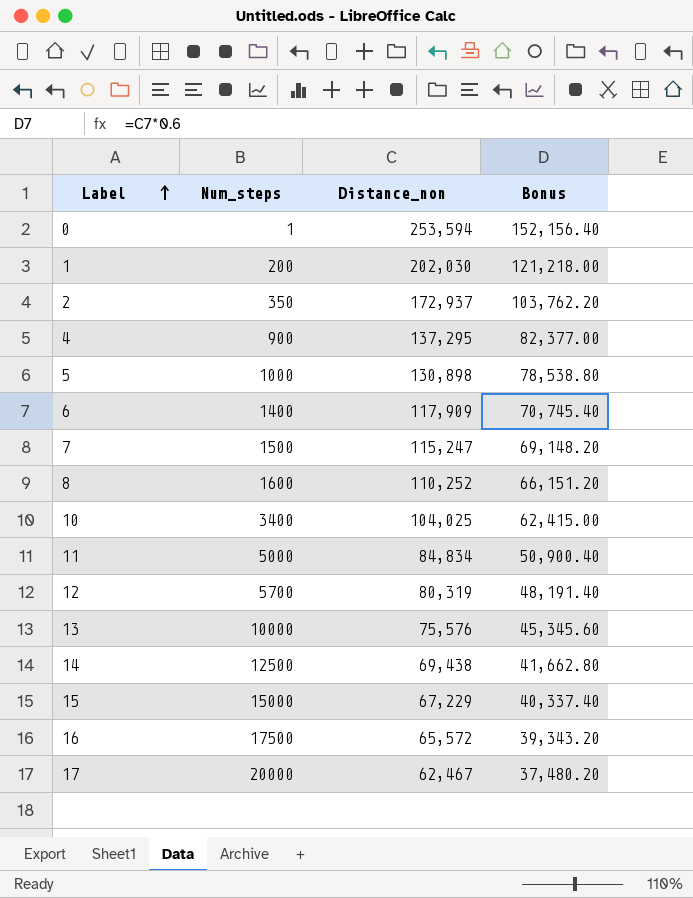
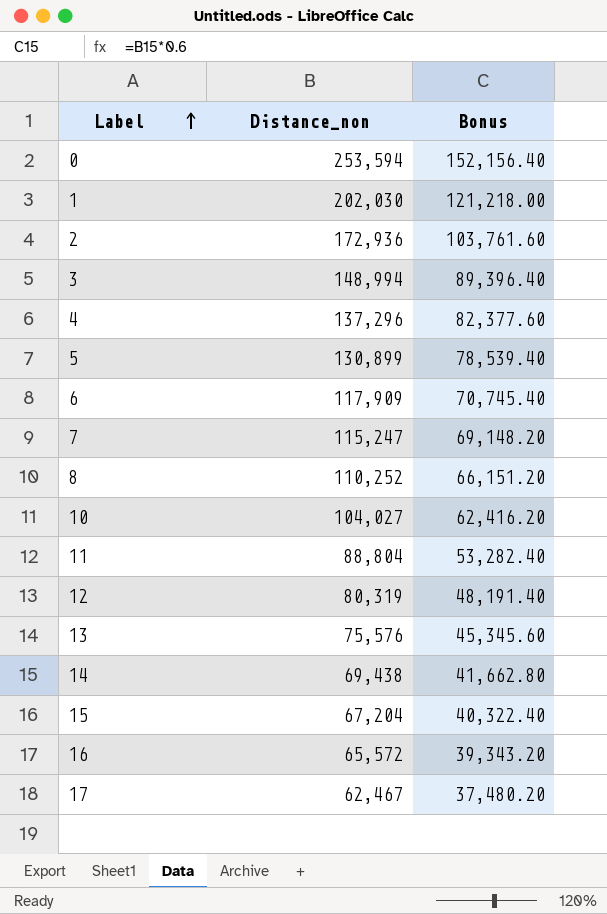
column Num_steps | position: 2 -> none
2 | Distance_non: 172,937 -> 172,936
2 | Bonus: 103,762.20 -> 103,761.60
row 3: none -> 148,994 | 89,396.40
4 | Distance_non: 137,295 -> 137,296
4 | Bonus: 82,377.00 -> 82,377.60
5 | Distance_non: 130,898 -> 130,899
5 | Bonus: 78,538.80 -> 78,539.40
10 | Distance_non: 104,025 -> 104,027
10 | Bonus: 62,415.00 -> 62,416.20
11 | Distance_non: 84,834 -> 88,804
11 | Bonus: 50,900.40 -> 53,282.40
15 | Distance_non: 67,229 -> 67,204
15 | Bonus: 40,337.40 -> 40,322.40

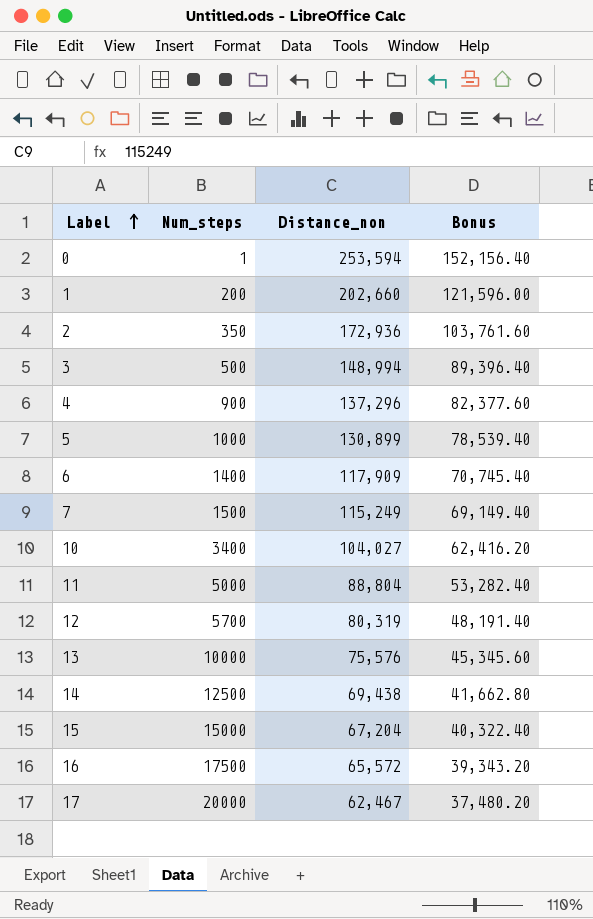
column Num_steps | position: none -> 2
row 8: 110,252 | 66,151.20 -> none
1 | Distance_non: 202,030 -> 202,660
1 | Bonus: 121,218.00 -> 121,596.00
7 | Distance_non: 115,247 -> 115,249
7 | Bonus: 69,148.20 -> 69,149.40

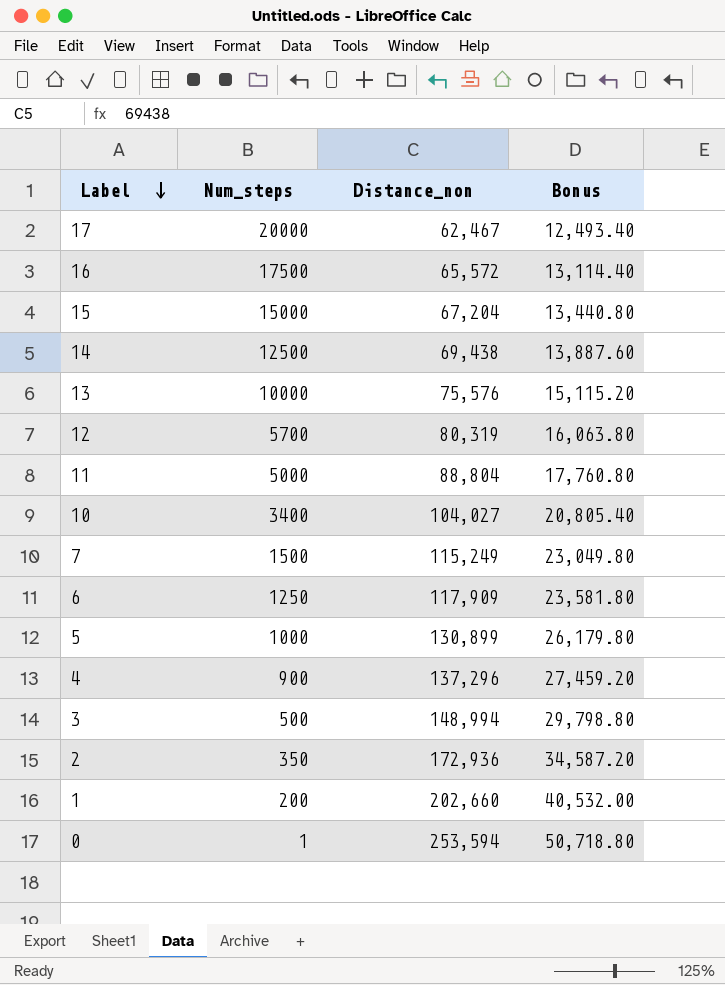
row order: Label ascending -> Label descending
column Bonus | formula: [Distance_non] * 0.6 -> [Distance_non] * 0.2
6 | Num_steps: 1400 -> 1250

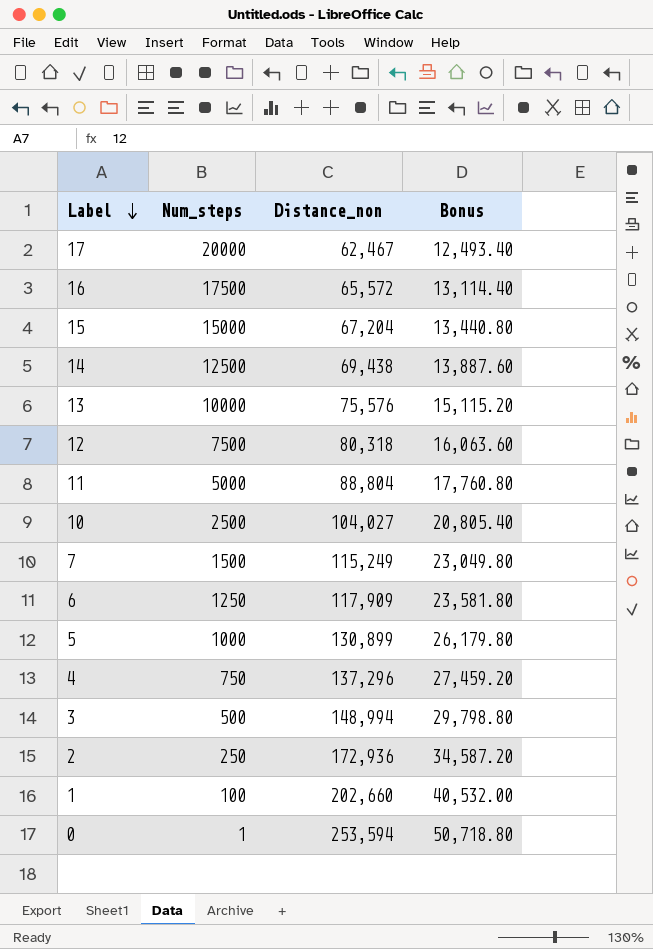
12 | Num_steps: 5700 -> 7500
12 | Distance_non: 80,319 -> 80,318
12 | Bonus: 16,063.80 -> 16,063.60
10 | Num_steps: 3400 -> 2500
4 | Num_steps: 900 -> 750
2 | Num_steps: 350 -> 250
1 | Num_steps: 200 -> 100

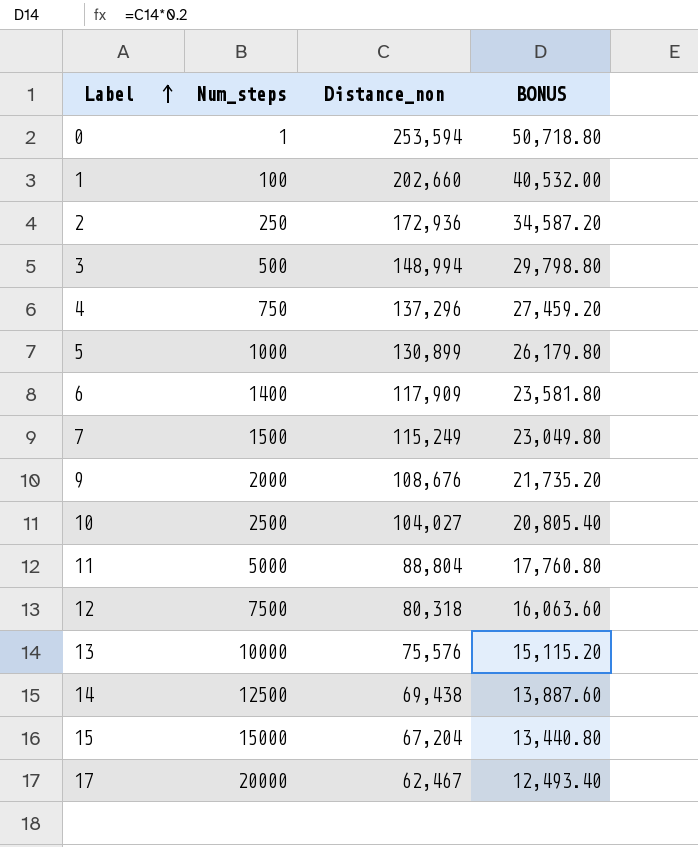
row order: Label descending -> Label ascending
column name: Bonus -> BONUS
row 16: 17500 | 65,572 | 13,114.40 -> none
6 | Num_steps: 1250 -> 1400
row 9: none -> 2000 | 108,676 | 21,735.20

